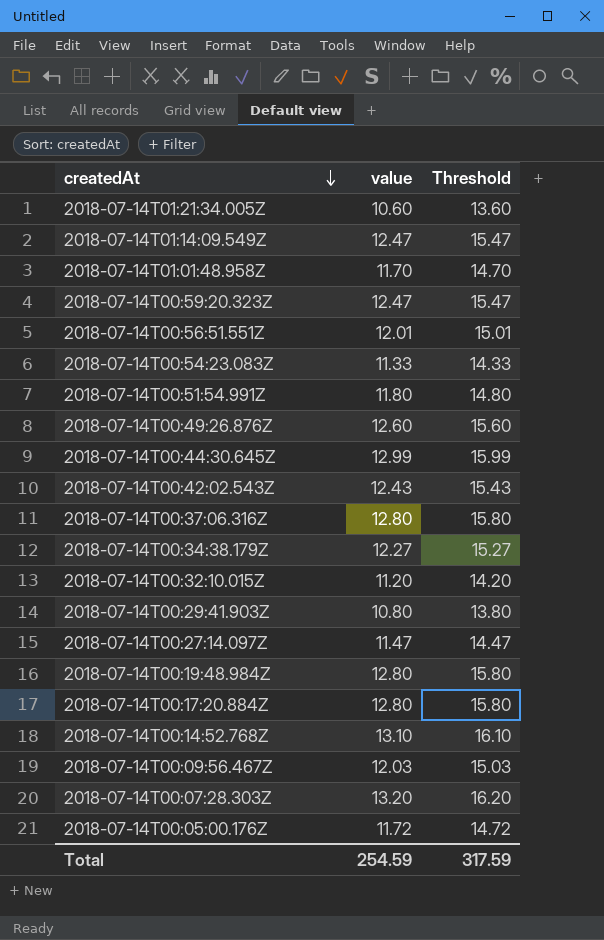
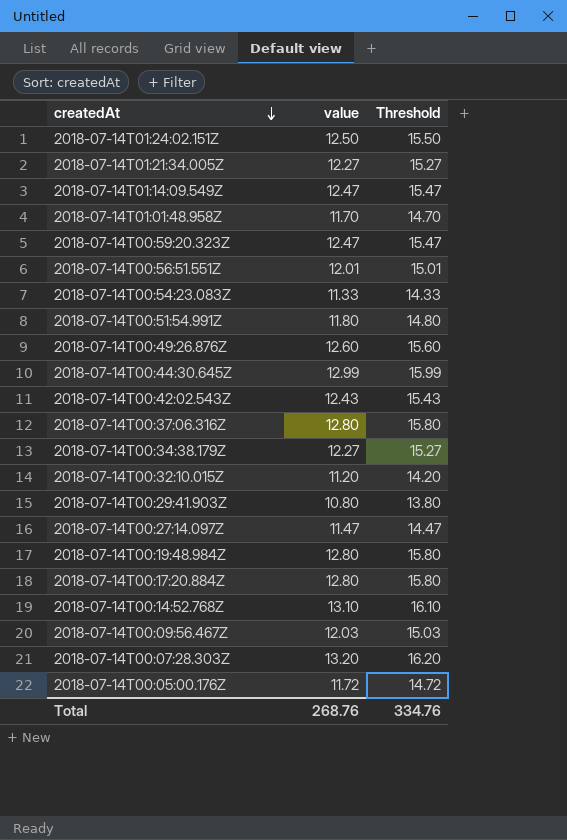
row 2018-07-14T01:24:02.151Z: none -> 12.50 | 15.50
2018-07-14T01:21:34.005Z | value: 10.60 -> 12.27
2018-07-14T01:21:34.005Z | Threshold: 13.60 -> 15.27
Total | value: 254.59 -> 268.76
Total | Threshold: 317.59 -> 334.76

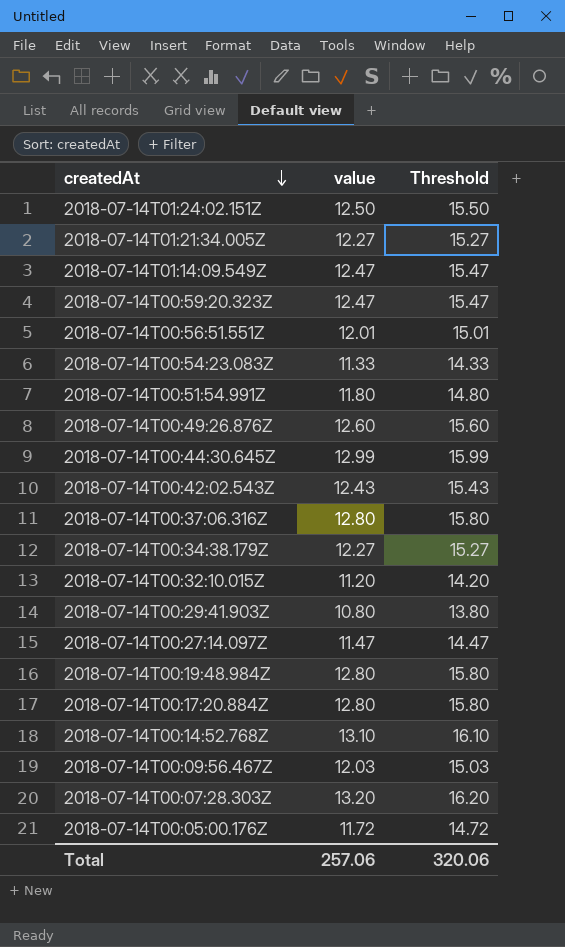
row 2018-07-14T01:01:48.958Z: 11.70 | 14.70 -> none
Total | value: 268.76 -> 257.06
Total | Threshold: 334.76 -> 320.06

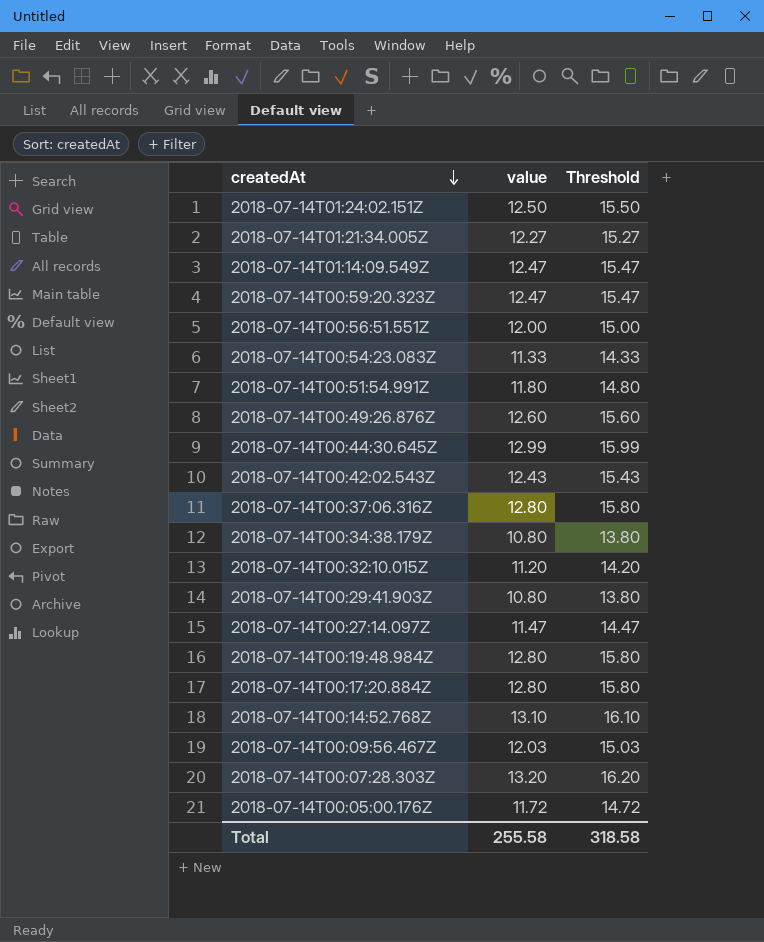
2018-07-14T00:56:51.551Z | value: 12.01 -> 12.00
2018-07-14T00:56:51.551Z | Threshold: 15.01 -> 15.00
2018-07-14T00:34:38.179Z | value: 12.27 -> 10.80
2018-07-14T00:34:38.179Z | Threshold: 15.27 -> 13.80
Total | value: 257.06 -> 255.58
Total | Threshold: 320.06 -> 318.58

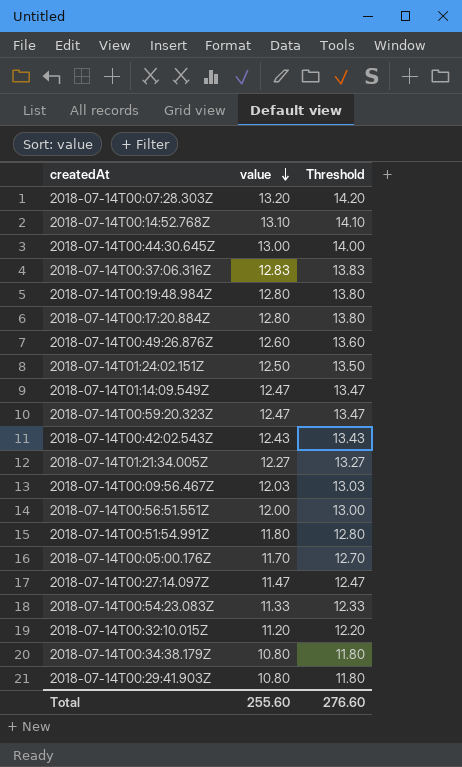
row order: createdAt descending -> value descending
column Threshold | formula: [value] + 3 -> [value] + 1
2018-07-14T00:44:30.645Z | value: 12.99 -> 13.00
2018-07-14T00:37:06.316Z | value: 12.80 -> 12.83
2018-07-14T00:05:00.176Z | value: 11.72 -> 11.70
Total | value: 255.58 -> 255.60
Total | Threshold: 318.58 -> 276.60

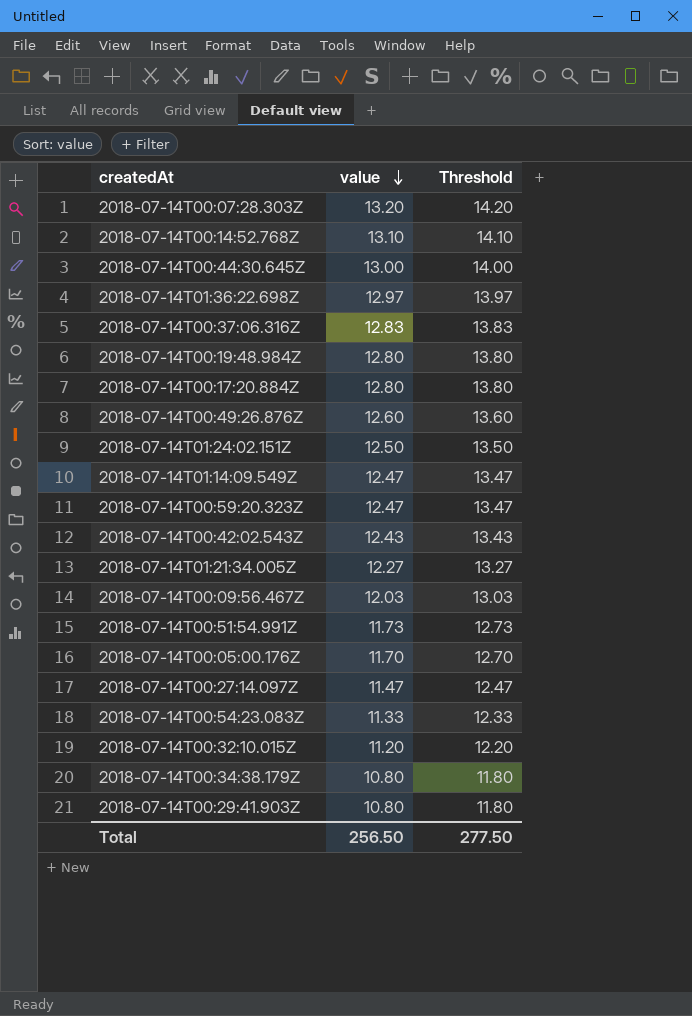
row 2018-07-14T00:56:51.551Z: 12.00 | 13.00 -> none
row 2018-07-14T01:36:22.698Z: none -> 12.97 | 13.97
2018-07-14T00:51:54.991Z | value: 11.80 -> 11.73
2018-07-14T00:51:54.991Z | Threshold: 12.80 -> 12.73
Total | value: 255.60 -> 256.50
Total | Threshold: 276.60 -> 277.50

